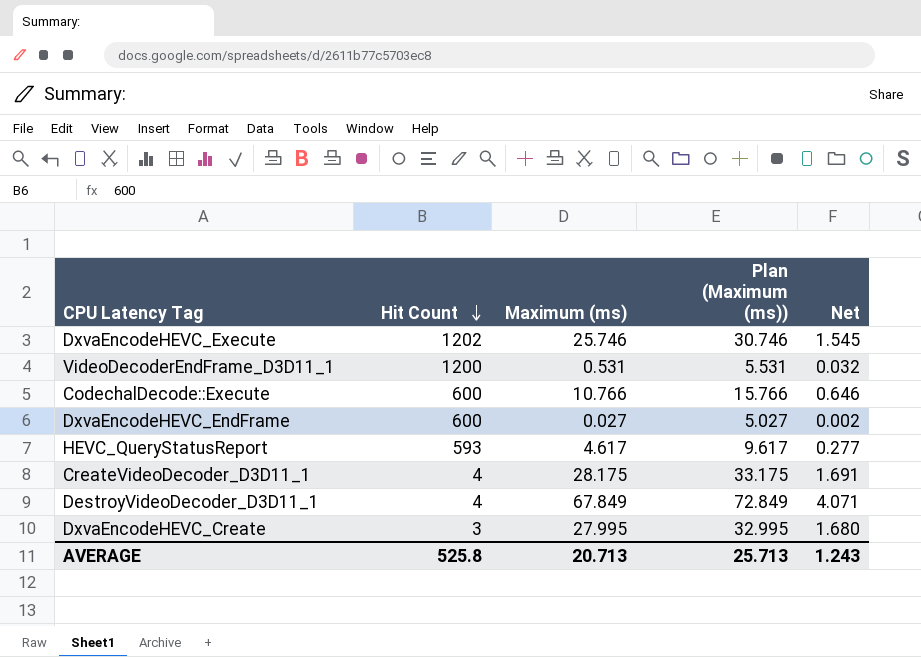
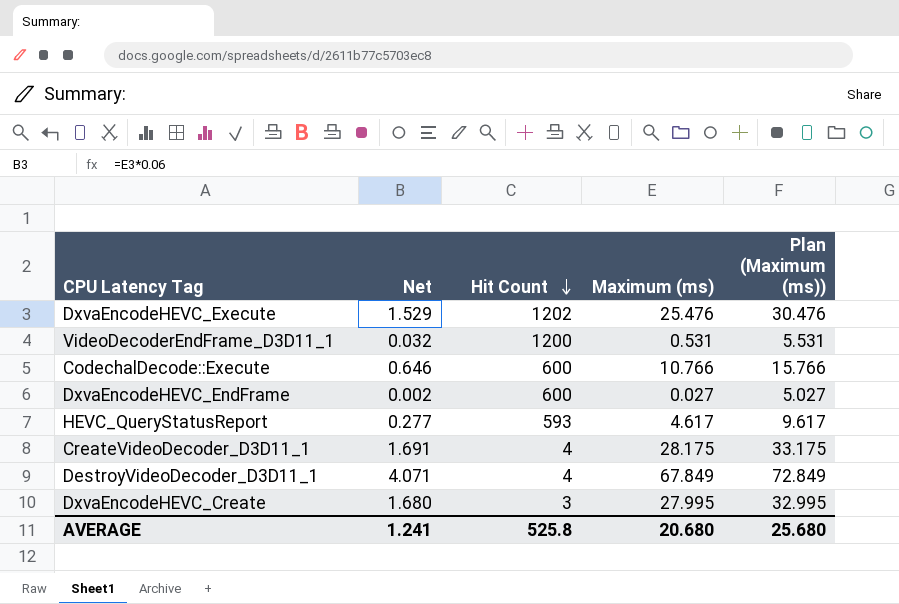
column Net | position: 5 -> 2
DxvaEncodeHEVC_Execute | Net: 1.545 -> 1.529
DxvaEncodeHEVC_Execute | Maximum (ms): 25.746 -> 25.476
DxvaEncodeHEVC_Execute | Plan (Maximum (ms)): 30.746 -> 30.476
AVERAGE | Net: 1.243 -> 1.241
AVERAGE | Maximum (ms): 20.713 -> 20.680
AVERAGE | Plan (Maximum (ms)): 25.713 -> 25.680

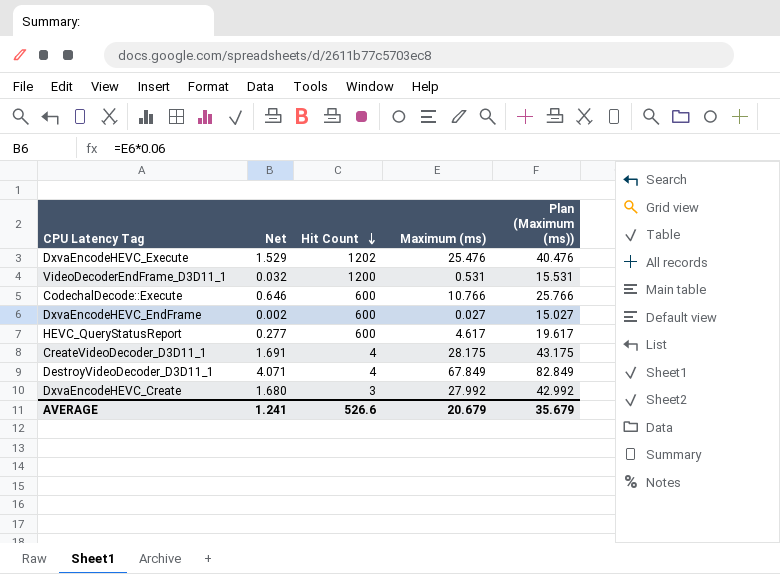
column Plan (Maximum (ms)) | formula: [Maximum (ms)] + 5 -> [Maximum (ms)] + 15
HEVC_QueryStatusReport | Hit Count: 593 -> 600
DxvaEncodeHEVC_Create | Maximum (ms): 27.995 -> 27.992
AVERAGE | Hit Count: 525.8 -> 526.6
AVERAGE | Maximum (ms): 20.680 -> 20.679
AVERAGE | Plan (Maximum (ms)): 25.680 -> 35.679

